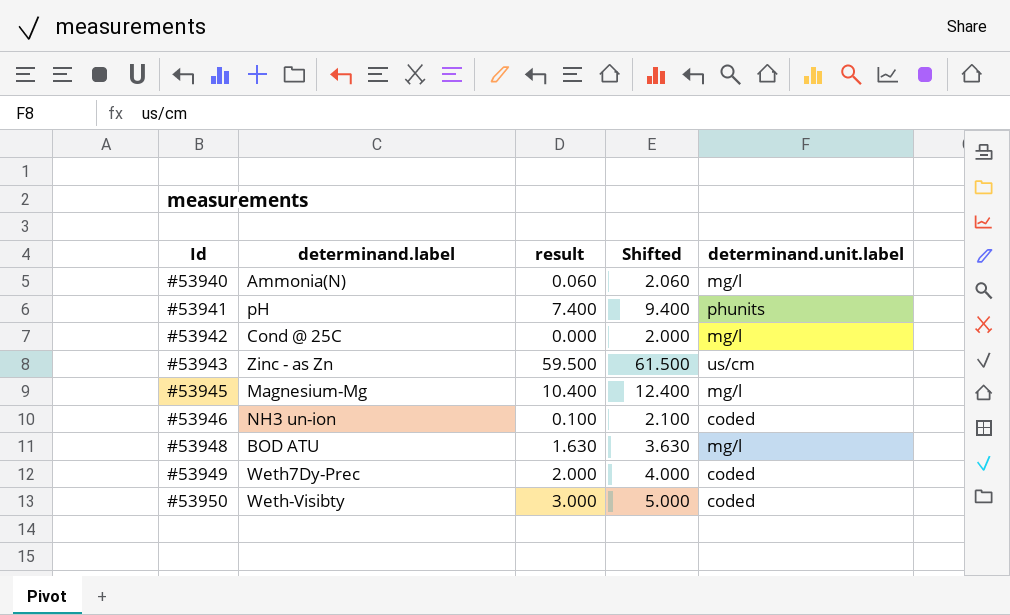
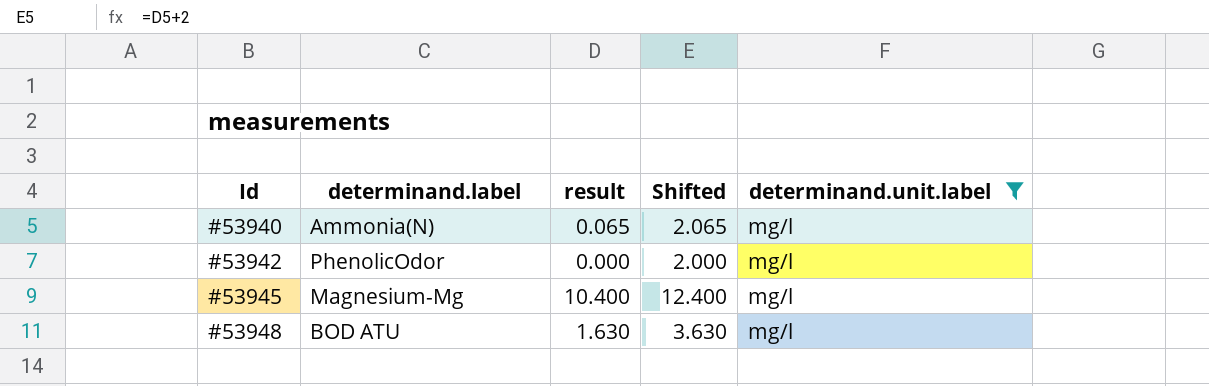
filter: none -> determinand.unit.label = mg/l
#53940 | result: 0.060 -> 0.065
#53940 | Shifted: 2.060 -> 2.065
#53942 | determinand.label: Cond @ 25C -> PhenolicOdor

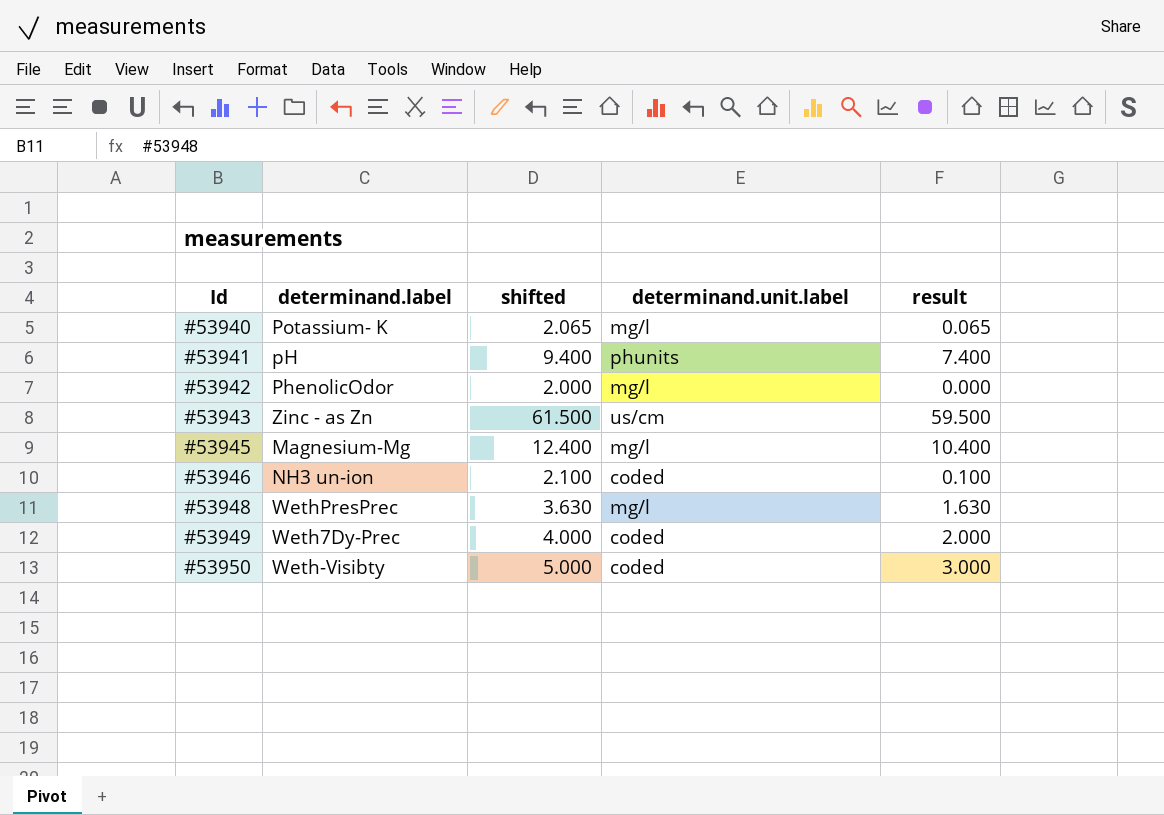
filter: determinand.unit.label = mg/l -> none
column name: Shifted -> shifted
column result | position: 3 -> 5
#53940 | determinand.label: Ammonia(N) -> Potassium- K
#53948 | determinand.label: BOD ATU -> WethPresPrec

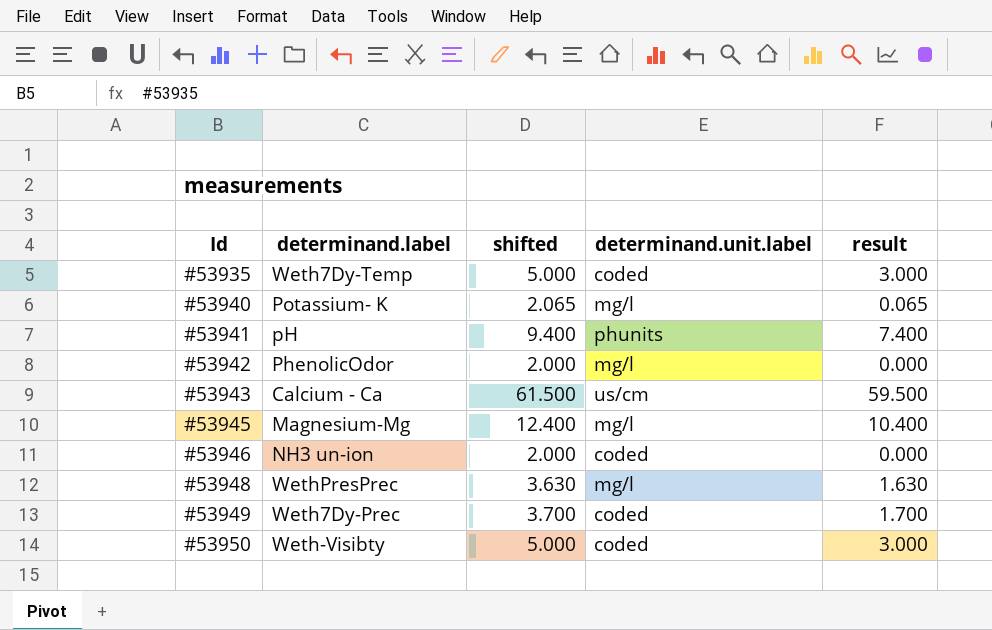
row #53935: none -> Weth7Dy-Temp | 5.000 | coded | 3.000
#53943 | determinand.label: Zinc - as Zn -> Calcium - Ca
#53946 | shifted: 2.100 -> 2.000
#53946 | result: 0.100 -> 0.000
#53949 | shifted: 4.000 -> 3.700
#53949 | result: 2.000 -> 1.700

